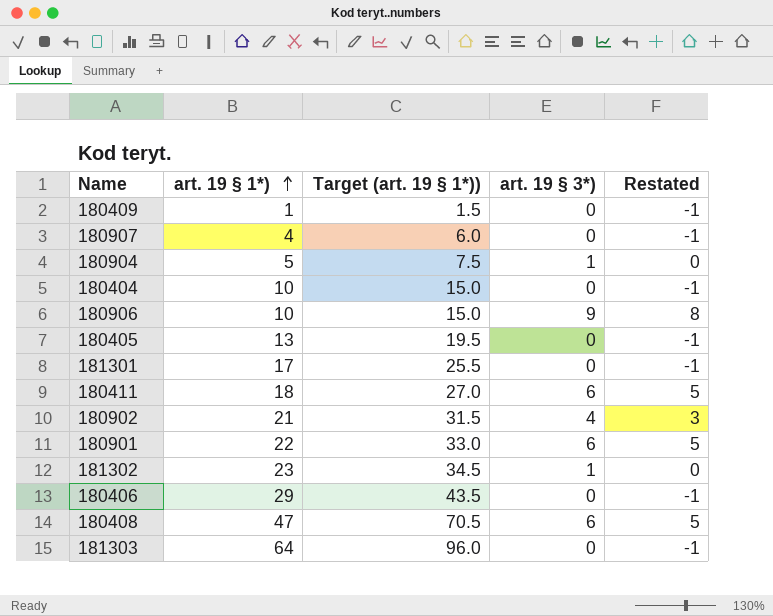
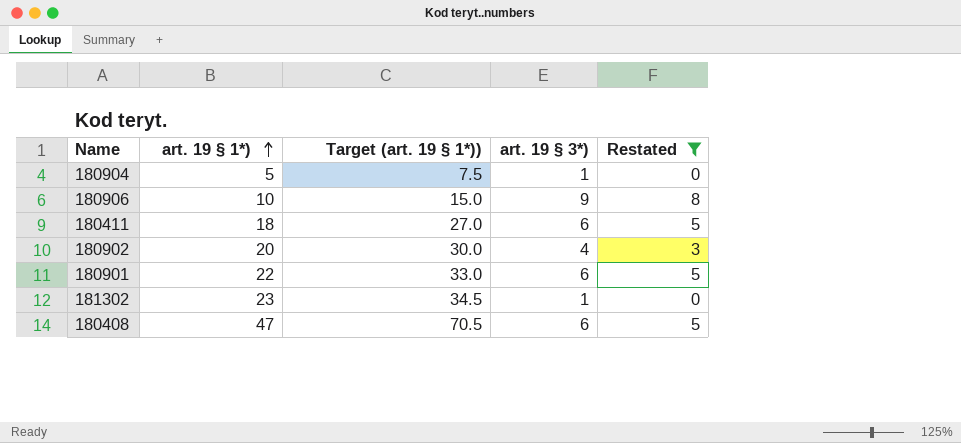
filter: none -> Restated != -1
180902 | art. 19 § 1*): 21 -> 20
180902 | Target (art. 19 § 1*)): 31.5 -> 30.0

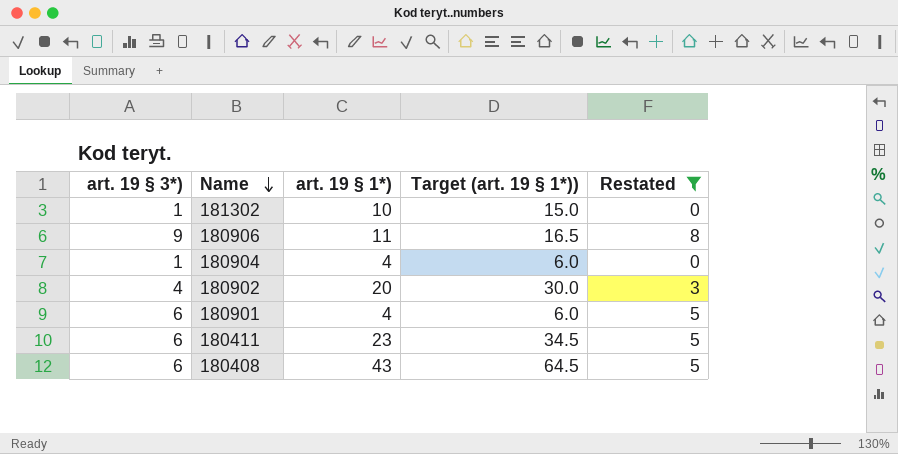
row order: art. 19 § 1*) ascending -> Name descending
column art. 19 § 3*) | position: 4 -> 1
181302 | art. 19 § 1*): 23 -> 10
181302 | Target (art. 19 § 1*)): 34.5 -> 15.0
180906 | art. 19 § 1*): 10 -> 11
180906 | Target (art. 19 § 1*)): 15.0 -> 16.5
180904 | art. 19 § 1*): 5 -> 4
180904 | Target (art. 19 § 1*)): 7.5 -> 6.0
180901 | art. 19 § 1*): 22 -> 4
180901 | Target (art. 19 § 1*)): 33.0 -> 6.0
180411 | art. 19 § 1*): 18 -> 23
180411 | Target (art. 19 § 1*)): 27.0 -> 34.5
180408 | art. 19 § 1*): 47 -> 43
180408 | Target (art. 19 § 1*)): 70.5 -> 64.5

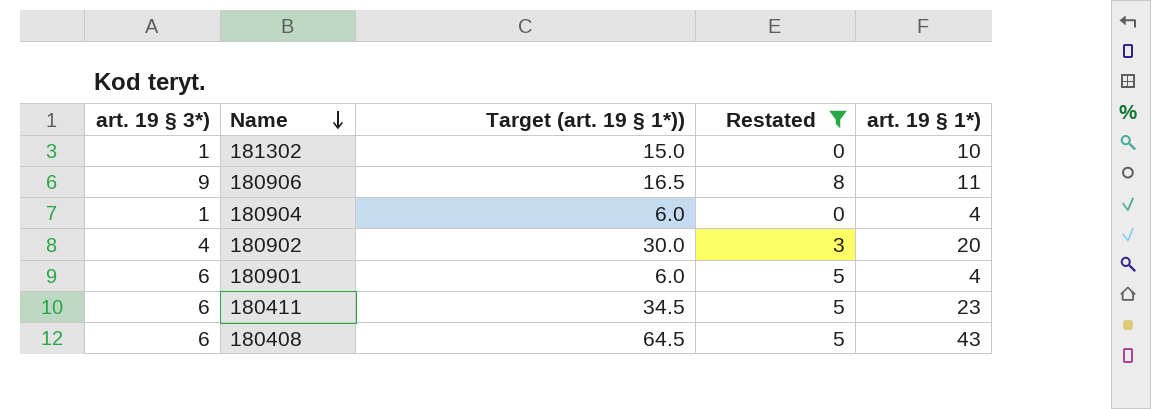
column art. 19 § 1*) | position: 3 -> 5

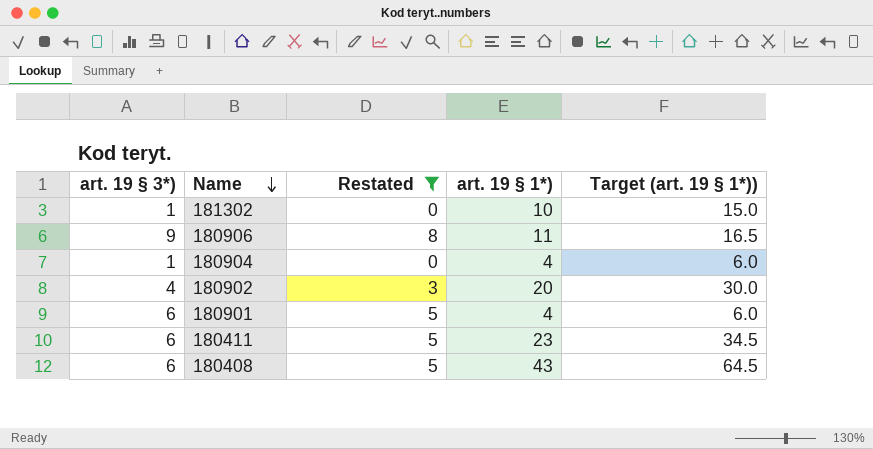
column Target (art. 19 § 1*)) | position: 3 -> 5

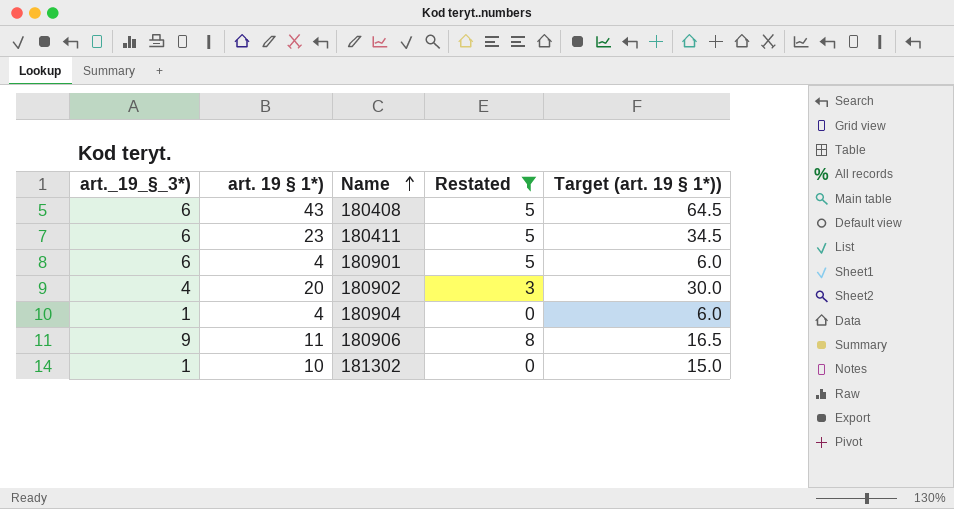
row order: Name descending -> Name ascending
column name: art. 19 § 3*) -> art._19_§_3*)
column art. 19 § 1*) | position: 4 -> 2

